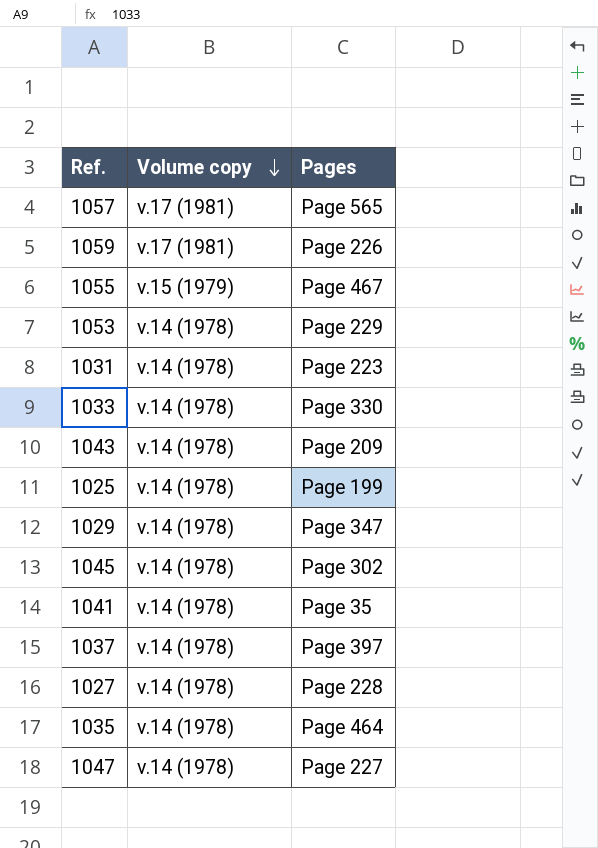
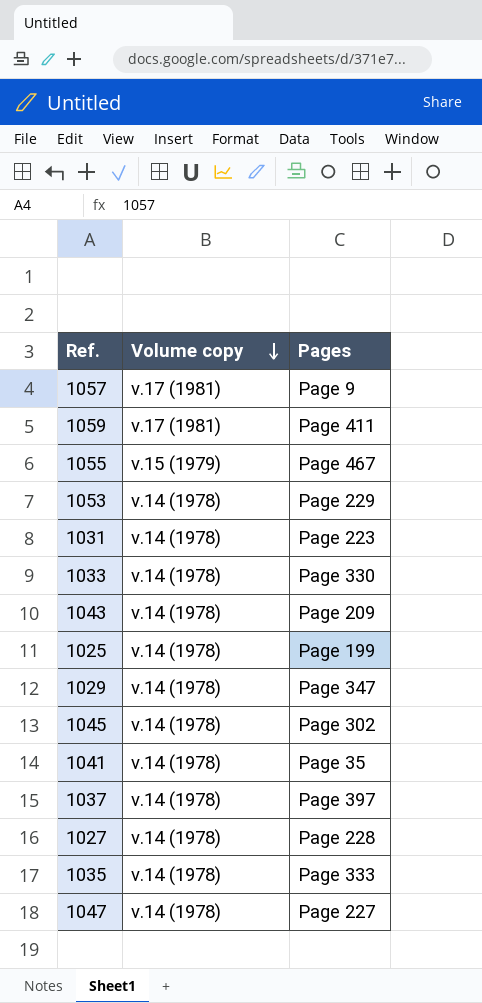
1057 | Pages: Page 565 -> Page 9
1059 | Pages: Page 226 -> Page 411
1035 | Pages: Page 464 -> Page 333

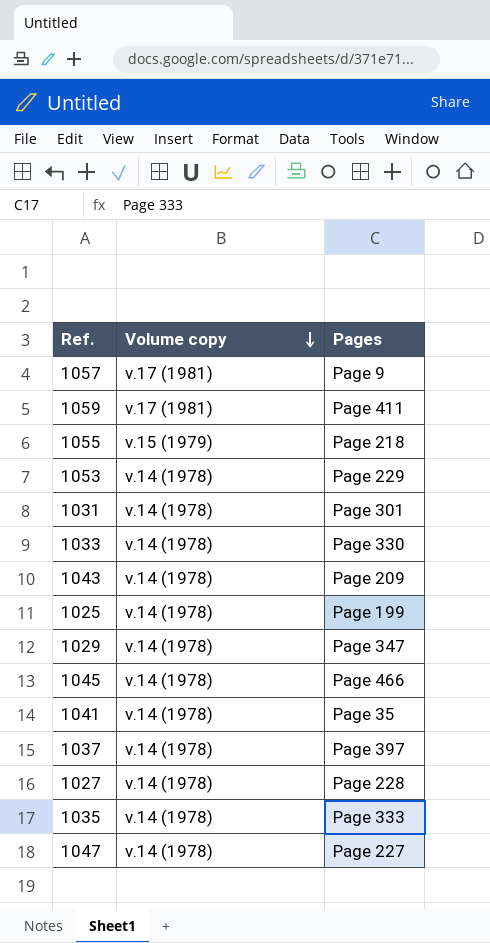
1055 | Pages: Page 467 -> Page 218
1031 | Pages: Page 223 -> Page 301
1045 | Pages: Page 302 -> Page 466

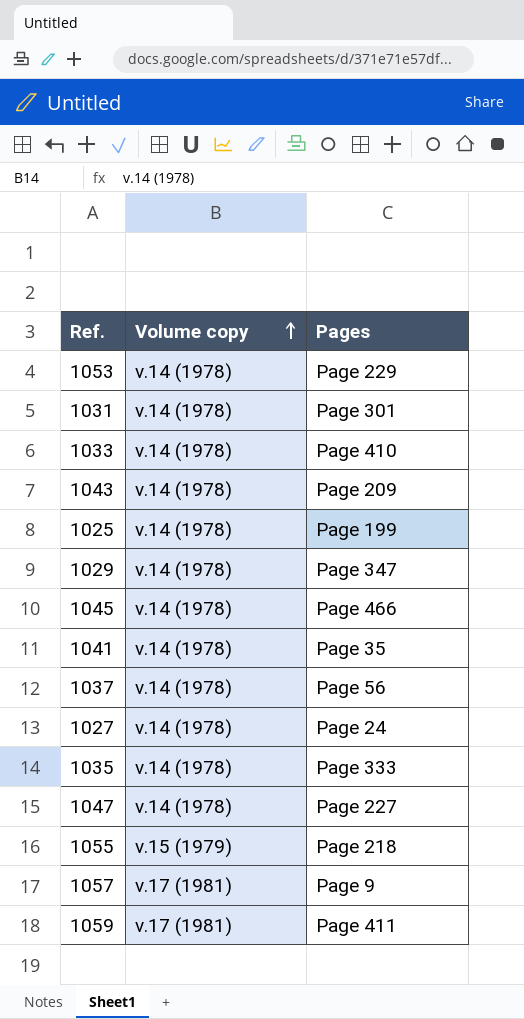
row order: Volume copy descending -> Volume copy ascending
1033 | Pages: Page 330 -> Page 410
1037 | Pages: Page 397 -> Page 56
1027 | Pages: Page 228 -> Page 24

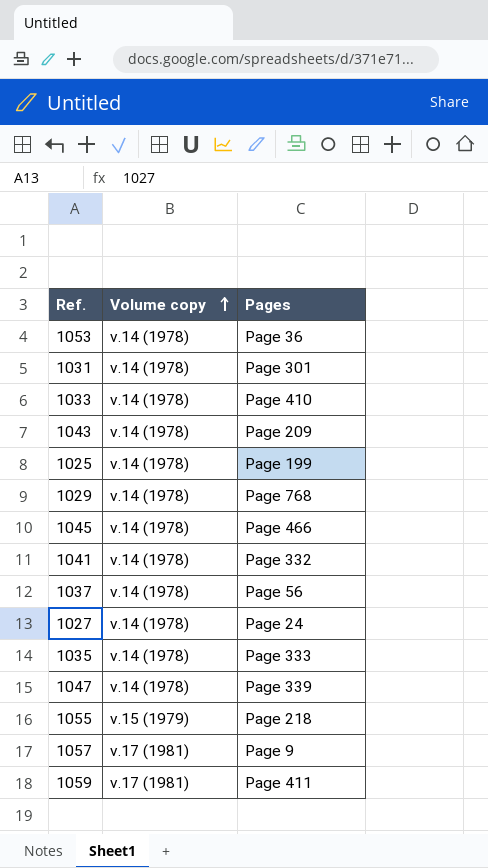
1053 | Pages: Page 229 -> Page 36
1029 | Pages: Page 347 -> Page 768
1041 | Pages: Page 35 -> Page 332
1047 | Pages: Page 227 -> Page 339

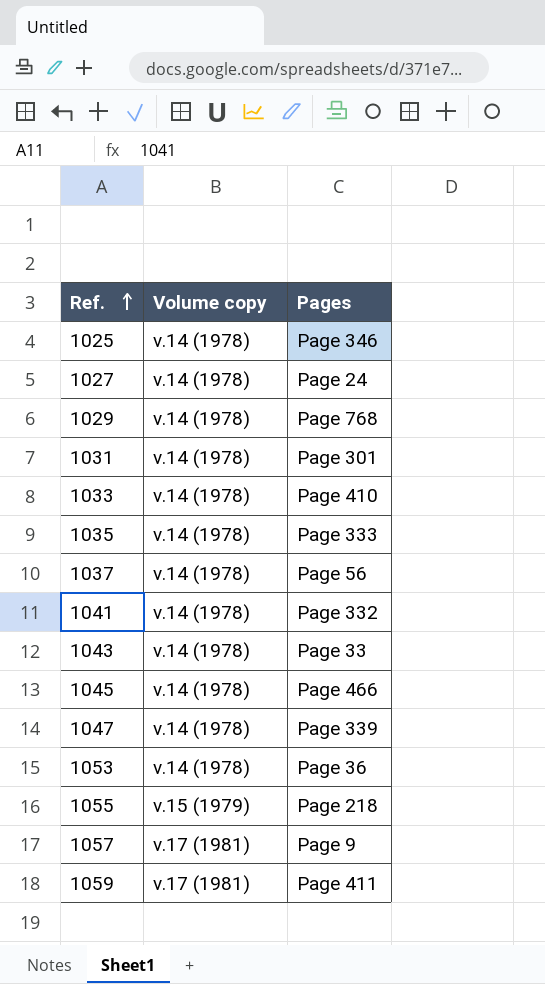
row order: Volume copy ascending -> Ref. ascending
1025 | Pages: Page 199 -> Page 346
1043 | Pages: Page 209 -> Page 33

